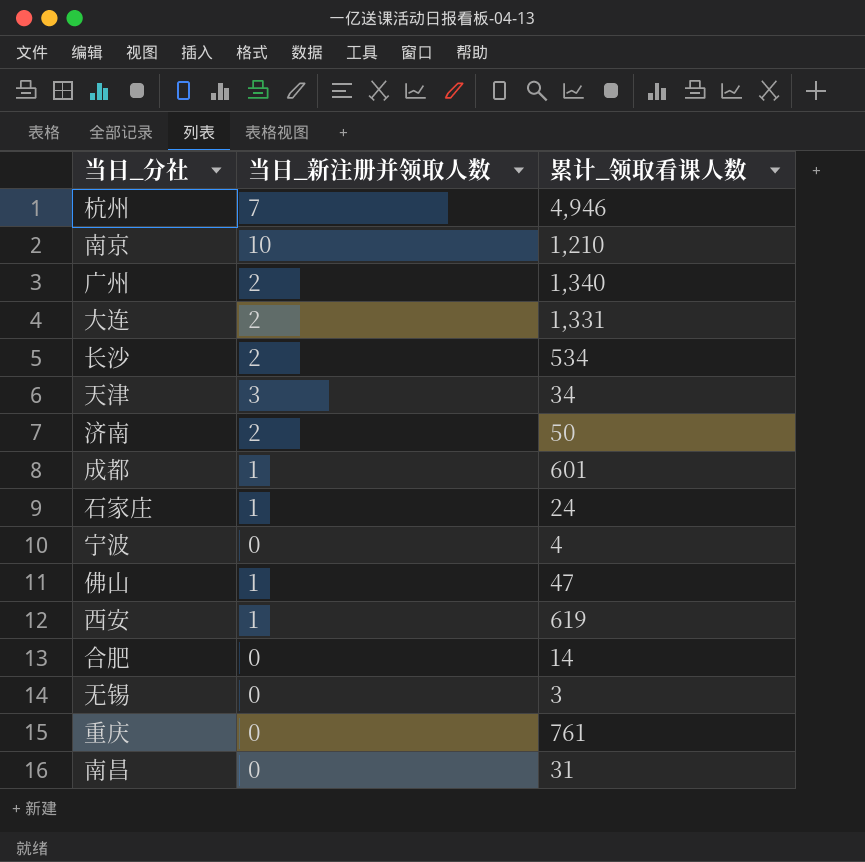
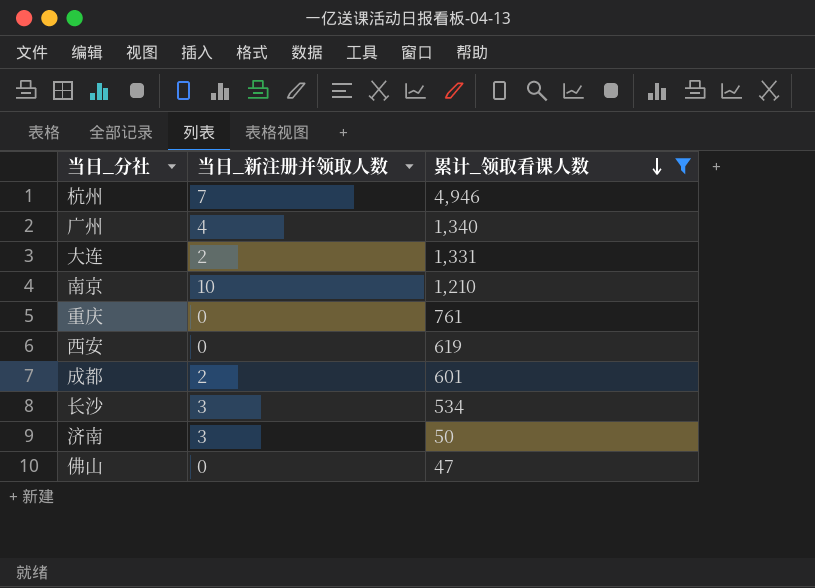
filter: none -> 累计_领取看课人数 >= 47
row order: none -> 累计_领取看课人数 descending
广州 | 当日_新注册并领取人数: 2 -> 4
西安 | 当日_新注册并领取人数: 1 -> 0
成都 | 当日_新注册并领取人数: 1 -> 2
长沙 | 当日_新注册并领取人数: 2 -> 3
济南 | 当日_新注册并领取人数: 2 -> 3
佛山 | 当日_新注册并领取人数: 1 -> 0

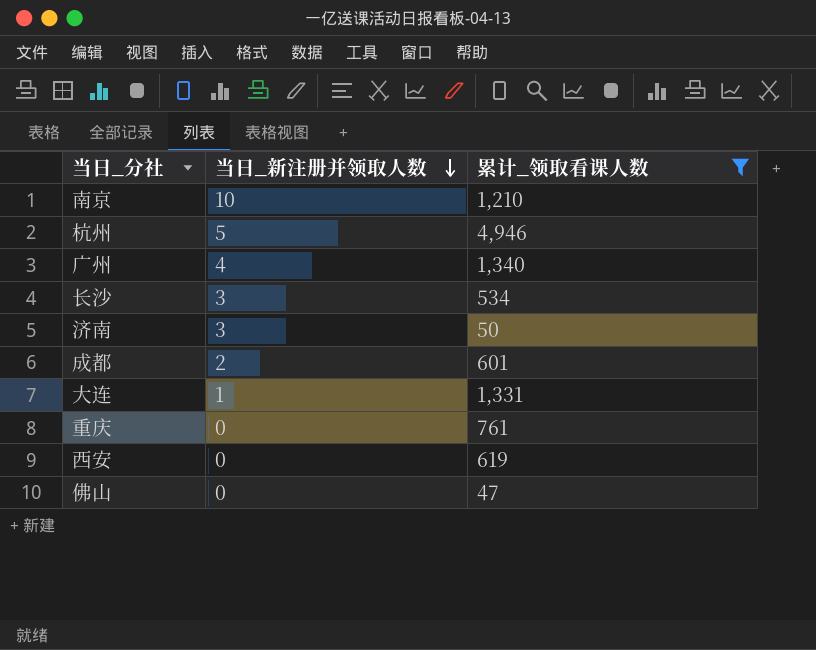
row order: 累计_领取看课人数 descending -> 当日_新注册并领取人数 descending
杭州 | 当日_新注册并领取人数: 7 -> 5
大连 | 当日_新注册并领取人数: 2 -> 1

